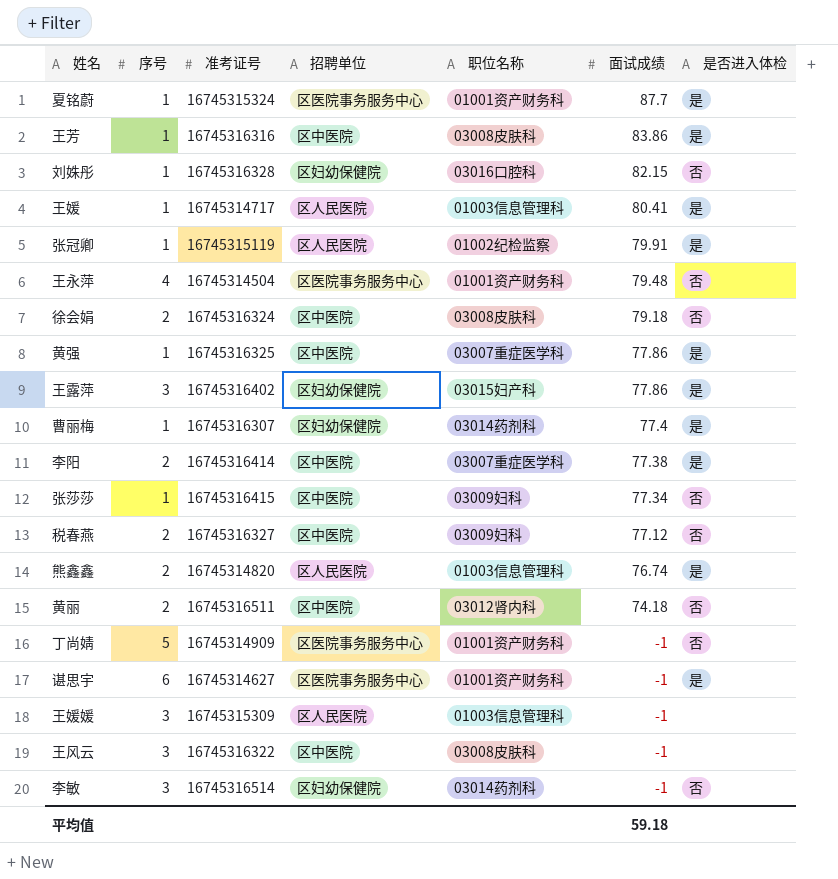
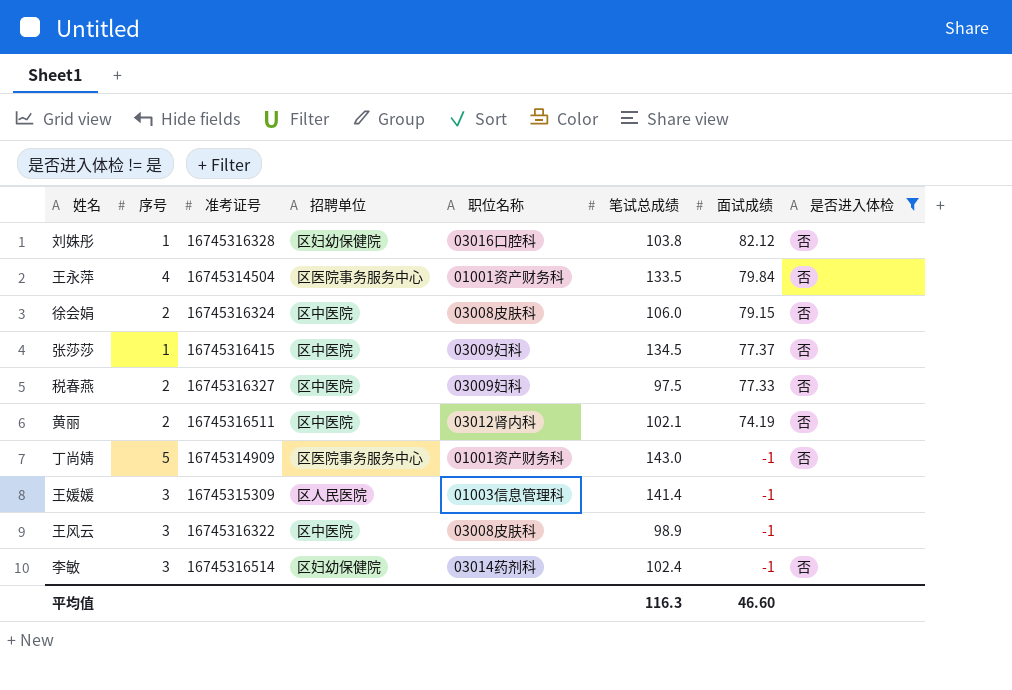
filter: none -> 是否进入体检 != 是
column 笔试总成绩 | position: none -> 6
刘姝彤 | 面试成绩: 82.15 -> 82.12
王永萍 | 面试成绩: 79.48 -> 79.84
徐会娟 | 面试成绩: 79.18 -> 79.15
张莎莎 | 面试成绩: 77.34 -> 77.37
税春燕 | 面试成绩: 77.12 -> 77.33
黄丽 | 面试成绩: 74.18 -> 74.19
平均值 | 面试成绩: 59.18 -> 46.60

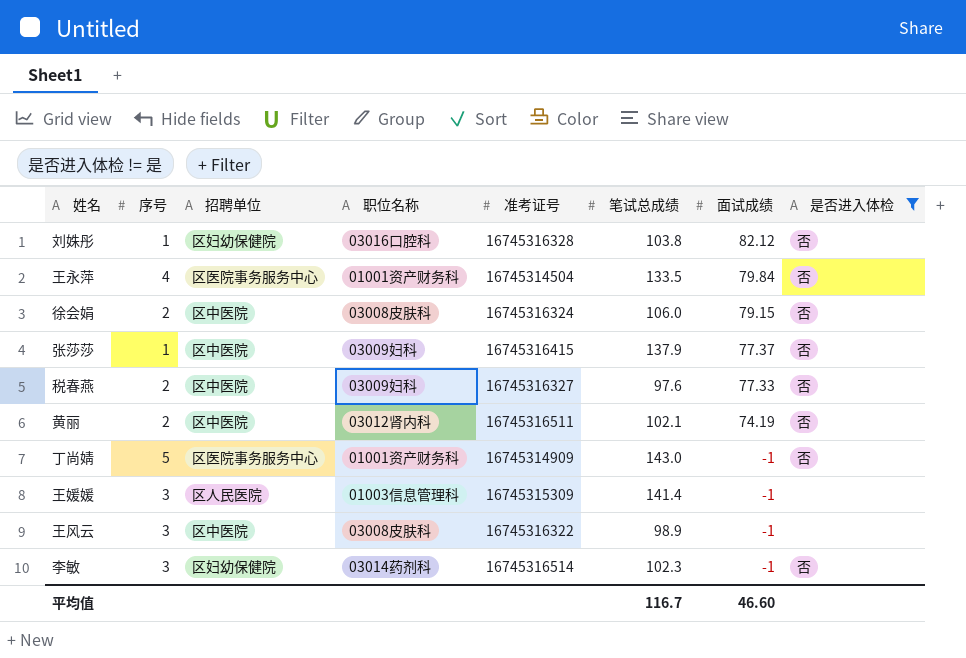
column 准考证号 | position: 3 -> 5
张莎莎 | 笔试总成绩: 134.5 -> 137.9
税春燕 | 笔试总成绩: 97.5 -> 97.6
李敏 | 笔试总成绩: 102.4 -> 102.3
平均值 | 笔试总成绩: 116.3 -> 116.7

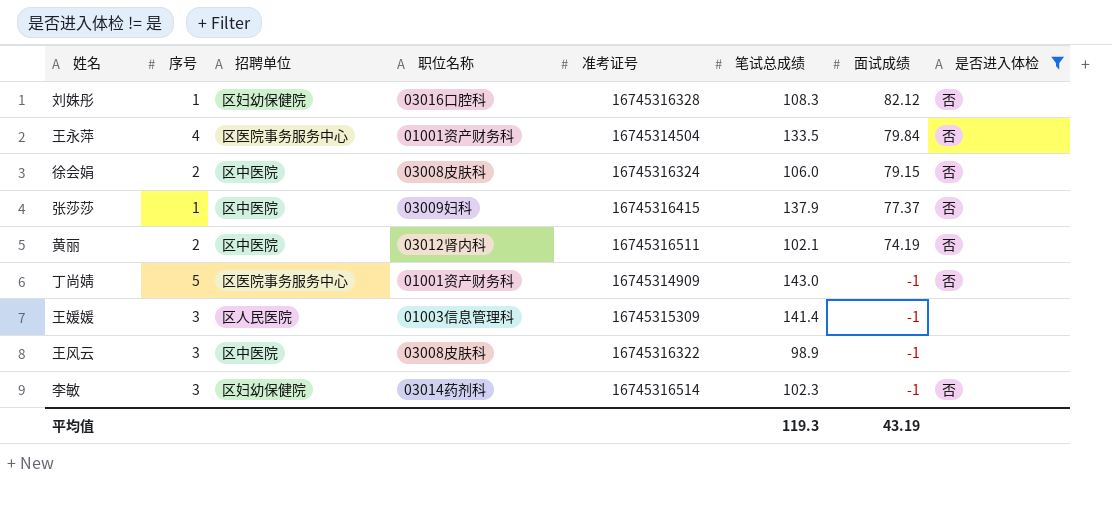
row 税春燕: 2 | 区中医院 | 03009妇科 | 16745316327 | 97.6 | 77.33 | 否 -> none
刘姝彤 | 笔试总成绩: 103.8 -> 108.3
平均值 | 笔试总成绩: 116.7 -> 119.3
平均值 | 面试成绩: 46.60 -> 43.19

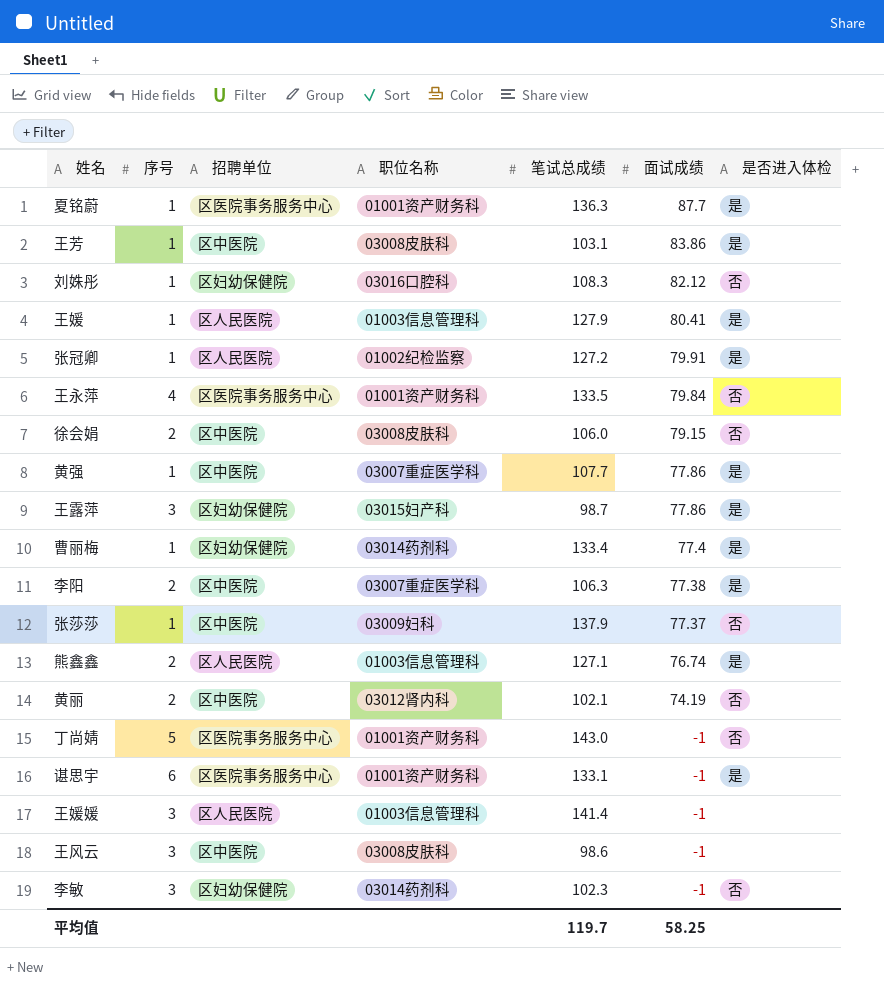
filter: 是否进入体检 != 是 -> none
column 准考证号 | position: 5 -> none
王风云 | 笔试总成绩: 98.9 -> 98.6
平均值 | 笔试总成绩: 119.3 -> 119.7
平均值 | 面试成绩: 43.19 -> 58.25

